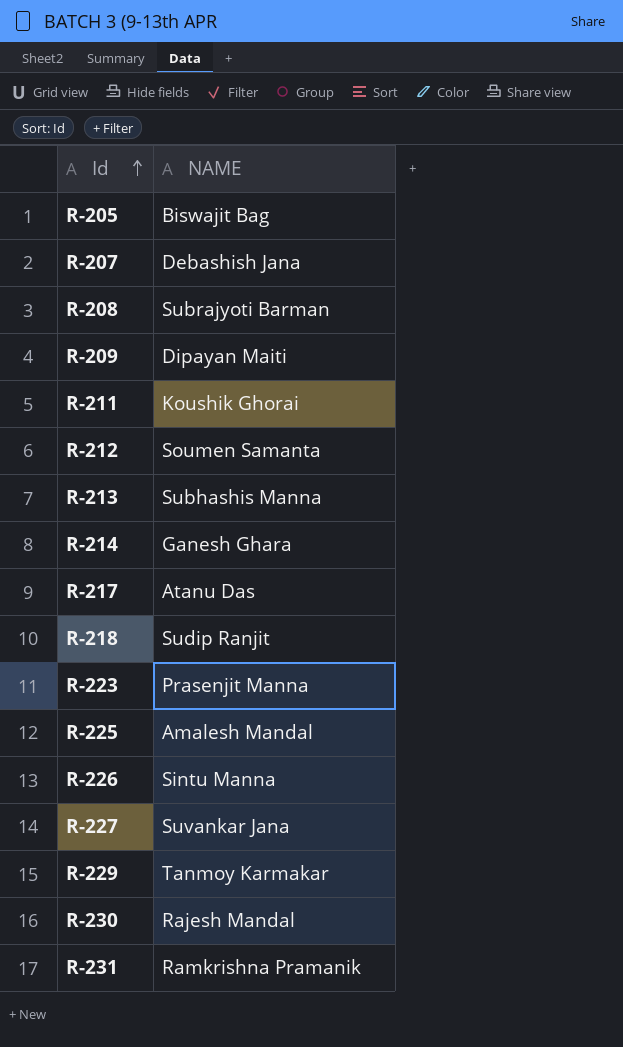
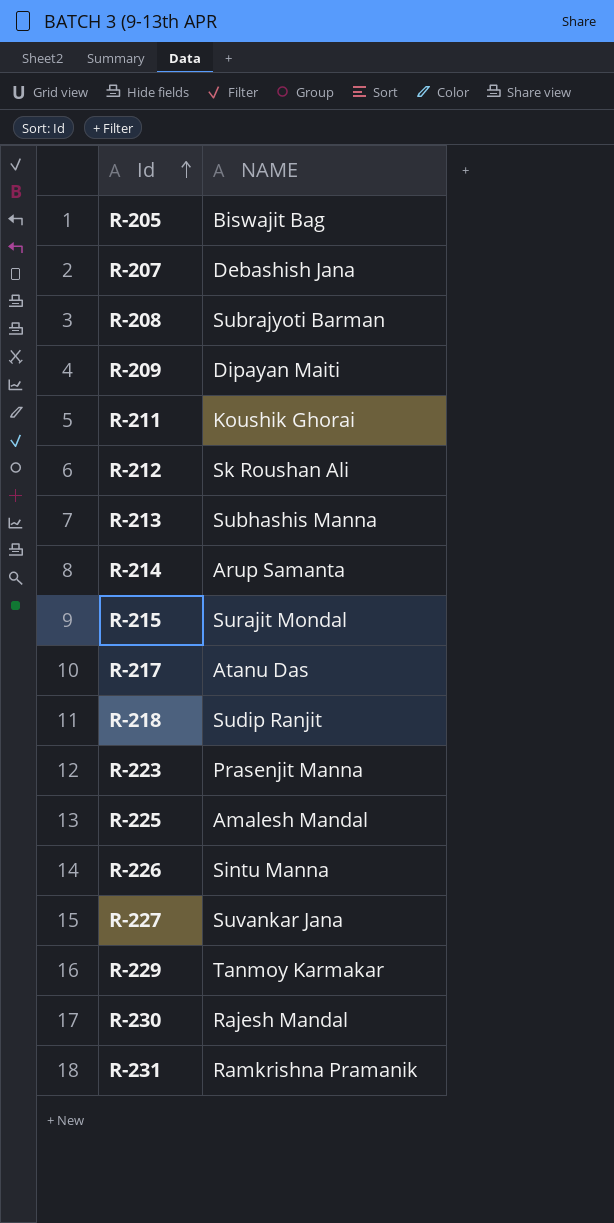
R-212 | NAME: Soumen Samanta -> Sk Roushan Ali
R-214 | NAME: Ganesh Ghara -> Arup Samanta
row R-215: none -> Surajit Mondal

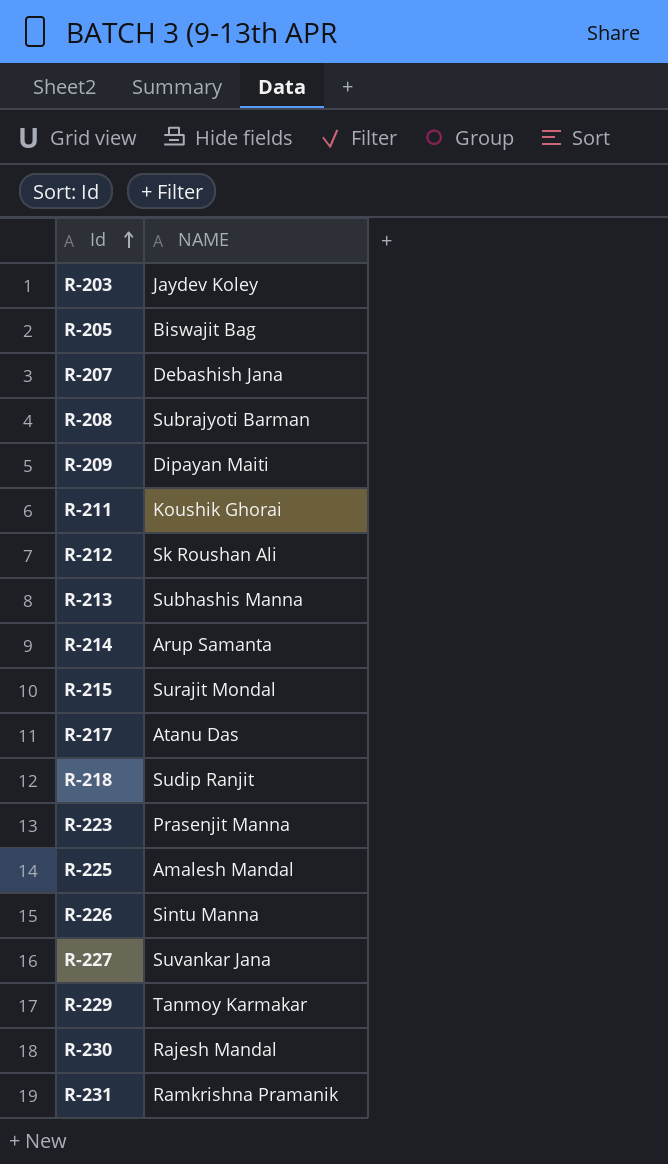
row R-203: none -> Jaydev Koley

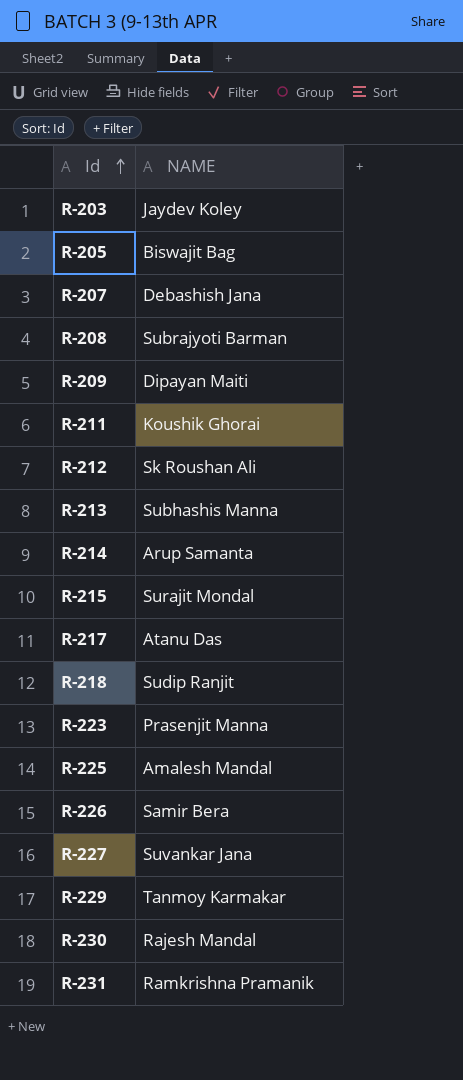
R-226 | NAME: Sintu Manna -> Samir Bera

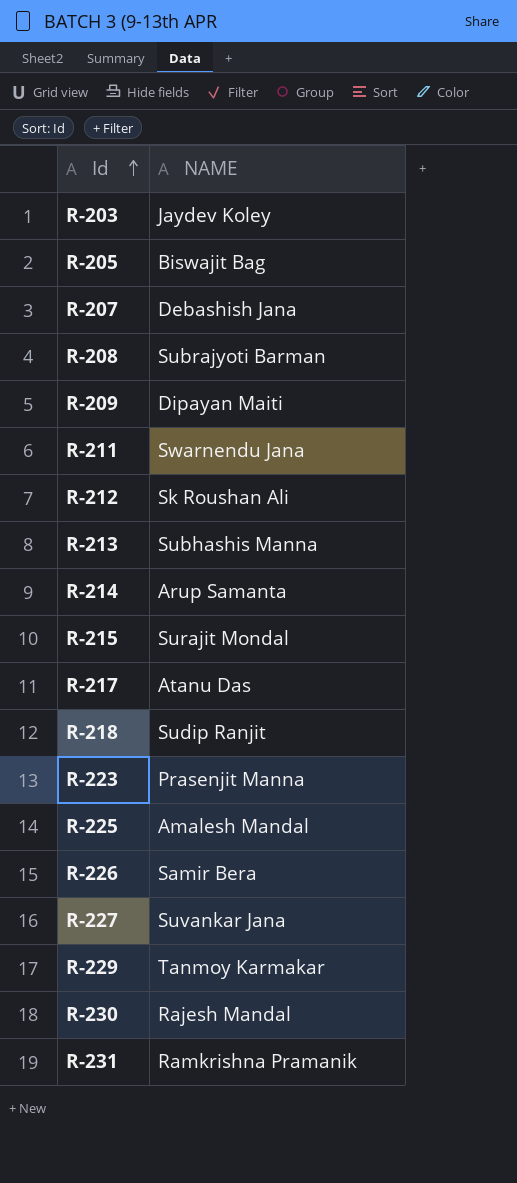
R-211 | NAME: Koushik Ghorai -> Swarnendu Jana

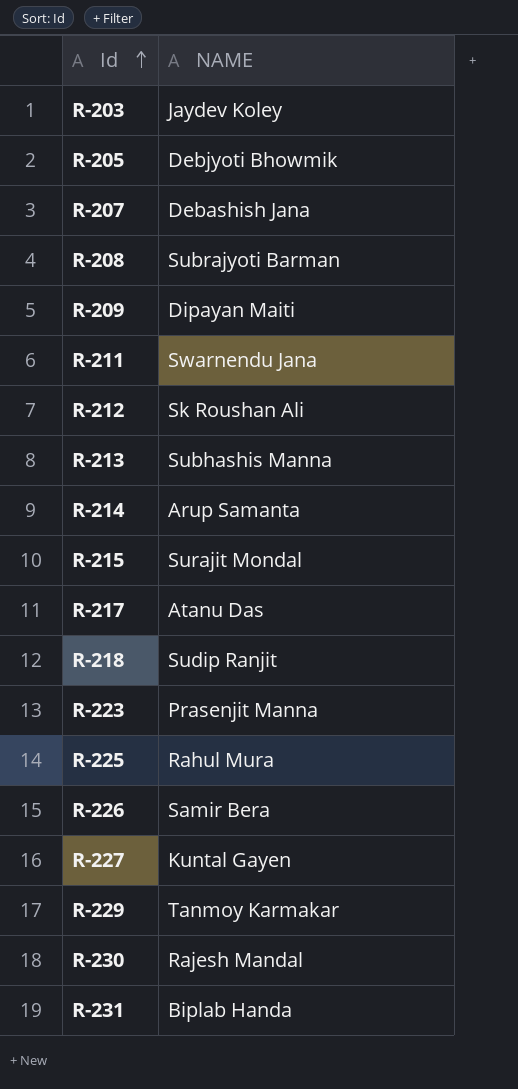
R-205 | NAME: Biswajit Bag -> Debjyoti Bhowmik
R-225 | NAME: Amalesh Mandal -> Rahul Mura
R-227 | NAME: Suvankar Jana -> Kuntal Gayen
R-231 | NAME: Ramkrishna Pramanik -> Biplab Handa

